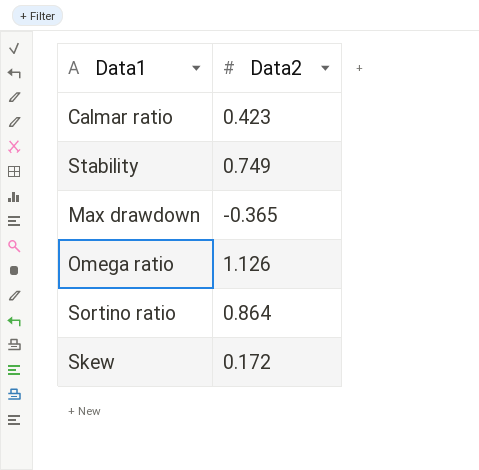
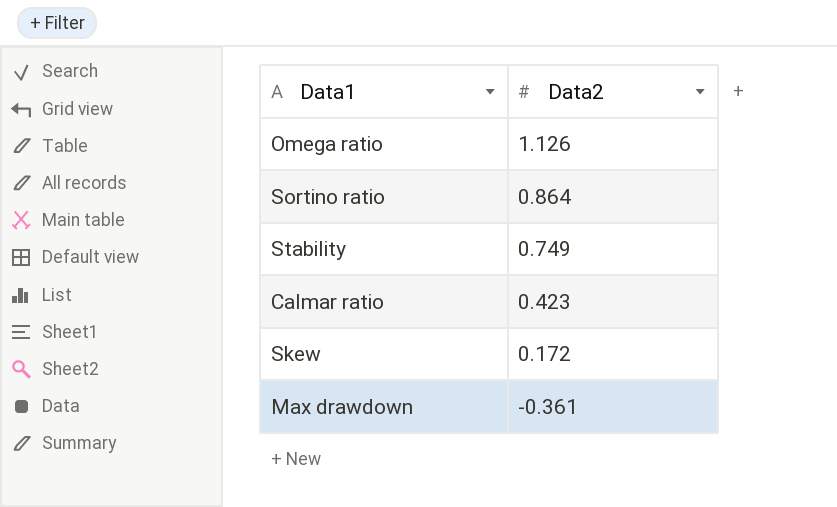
row order: none -> Data2 descending
Max drawdown | Data2: -0.365 -> -0.361

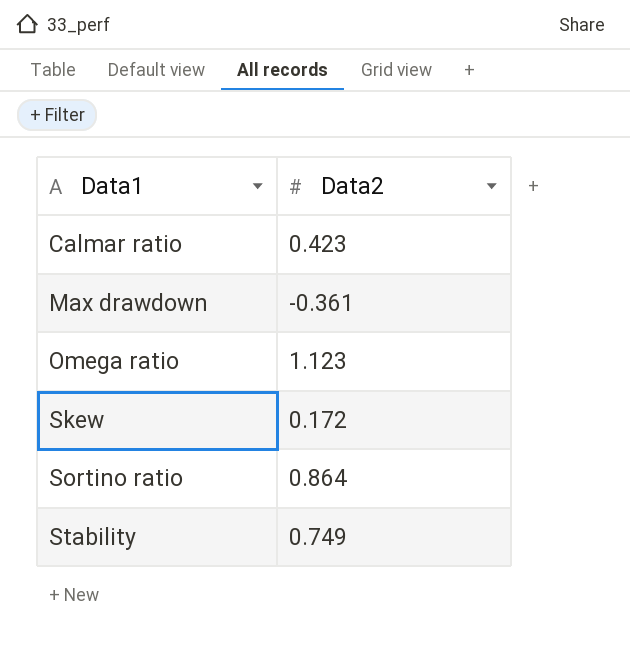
row order: Data2 descending -> Data1 ascending
Omega ratio | Data2: 1.126 -> 1.123

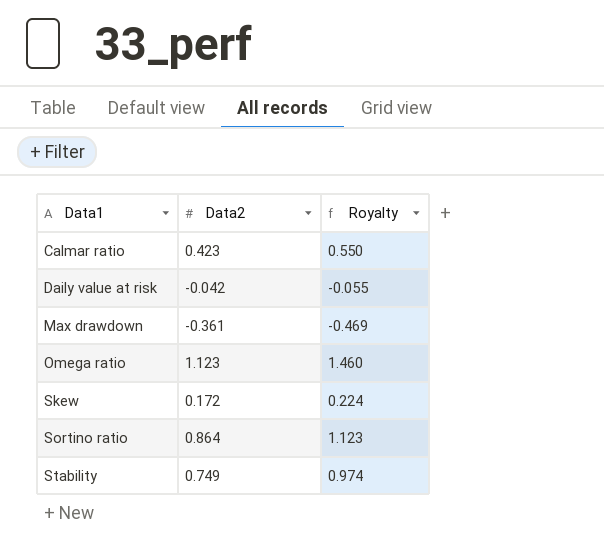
column Royalty | formula: none -> [Data2] * 1.3
row Daily value at risk: none -> -0.042 | -0.055

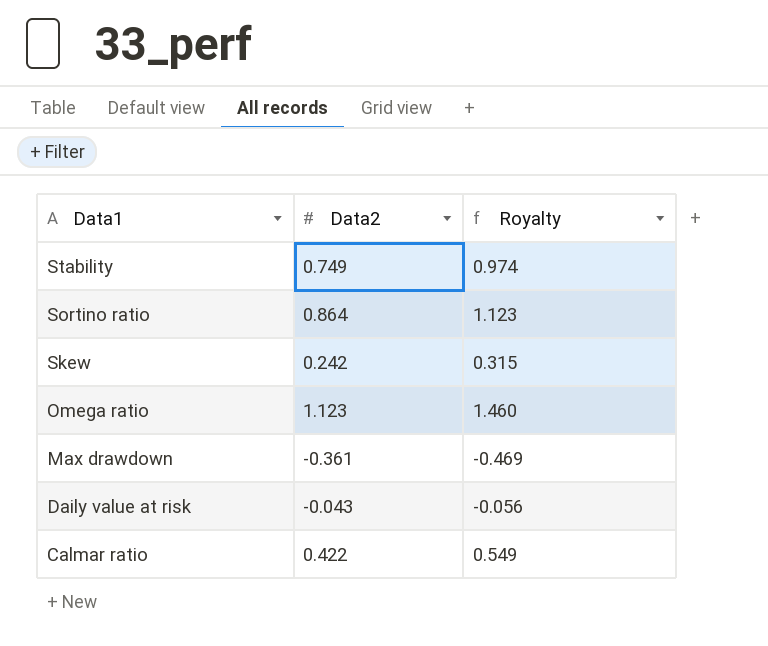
row order: Data1 ascending -> Data1 descending
Skew | Data2: 0.172 -> 0.242
Skew | Royalty: 0.224 -> 0.315
Daily value at risk | Data2: -0.042 -> -0.043
Daily value at risk | Royalty: -0.055 -> -0.056
Calmar ratio | Data2: 0.423 -> 0.422
Calmar ratio | Royalty: 0.550 -> 0.549

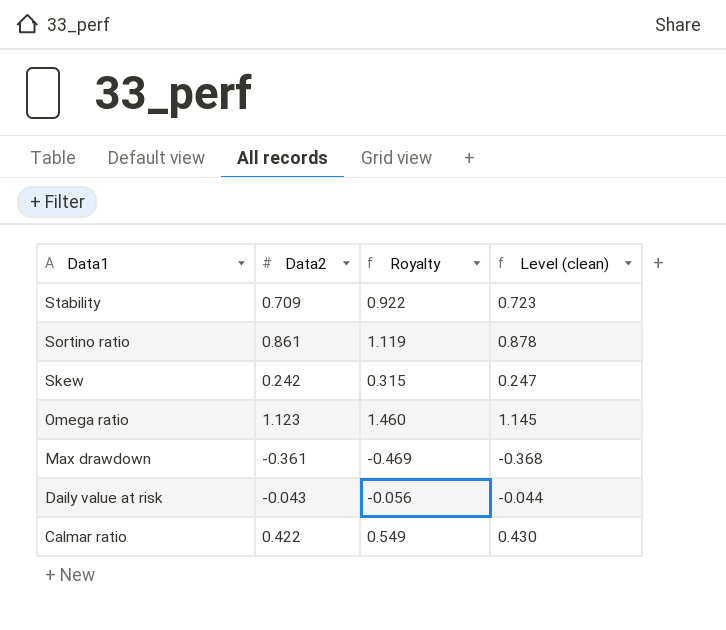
column Level (clean) | formula: none -> [Data2] * 1.02
Stability | Data2: 0.749 -> 0.709
Stability | Royalty: 0.974 -> 0.922
Sortino ratio | Data2: 0.864 -> 0.861
Sortino ratio | Royalty: 1.123 -> 1.119

